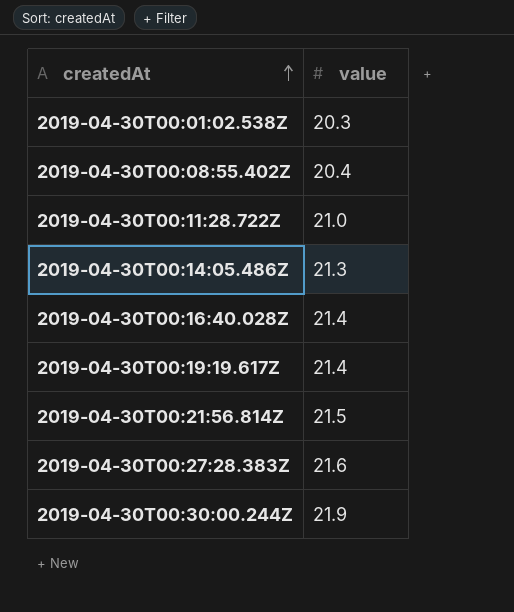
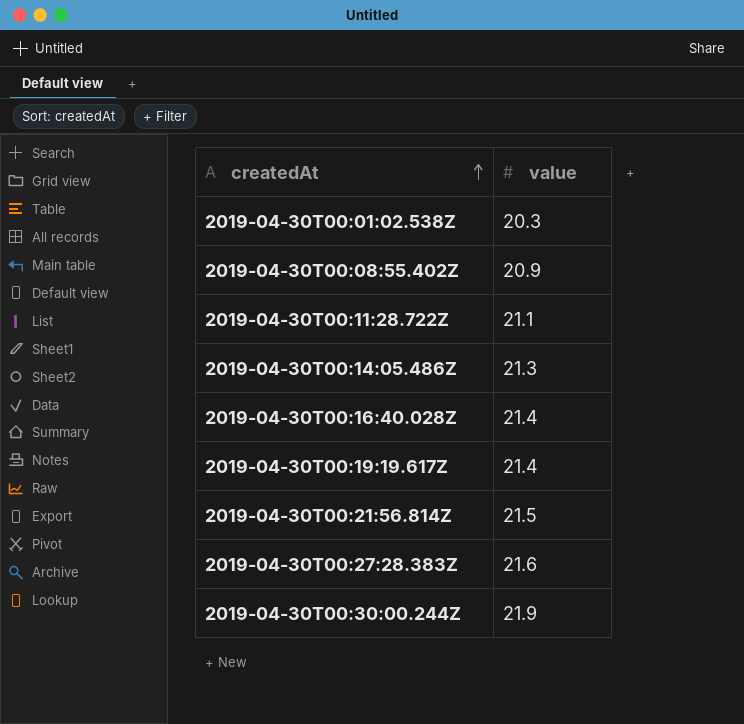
2019-04-30T00:08:55.402Z | value: 20.4 -> 20.9
2019-04-30T00:11:28.722Z | value: 21.0 -> 21.1

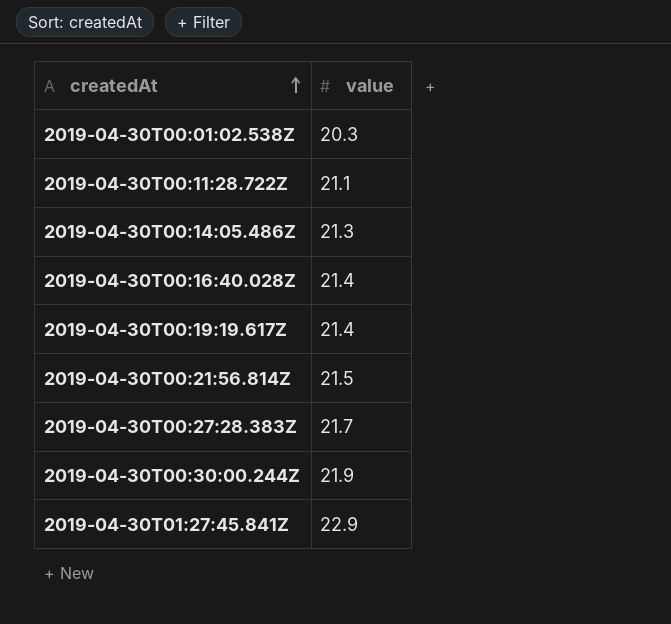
row 2019-04-30T00:08:55.402Z: 20.9 -> none
2019-04-30T00:27:28.383Z | value: 21.6 -> 21.7
row 2019-04-30T01:27:45.841Z: none -> 22.9

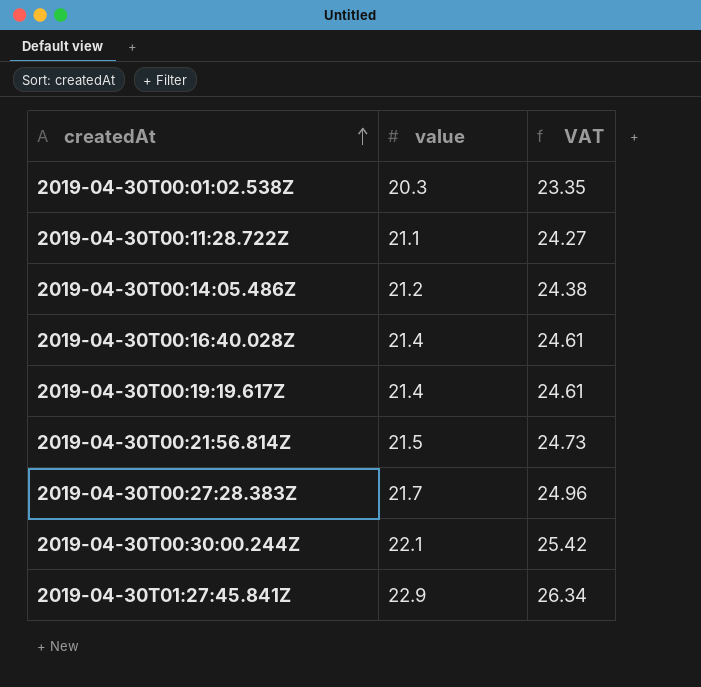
column VAT | formula: none -> [value] * 1.15
2019-04-30T00:14:05.486Z | value: 21.3 -> 21.2
2019-04-30T00:30:00.244Z | value: 21.9 -> 22.1

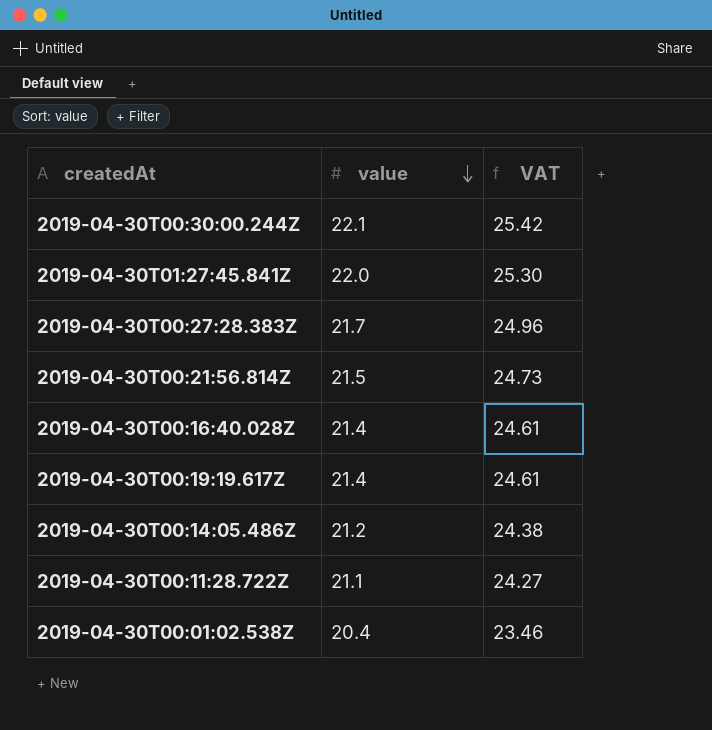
row order: createdAt ascending -> value descending
2019-04-30T01:27:45.841Z | value: 22.9 -> 22.0
2019-04-30T01:27:45.841Z | VAT: 26.34 -> 25.30
2019-04-30T00:01:02.538Z | value: 20.3 -> 20.4
2019-04-30T00:01:02.538Z | VAT: 23.35 -> 23.46

